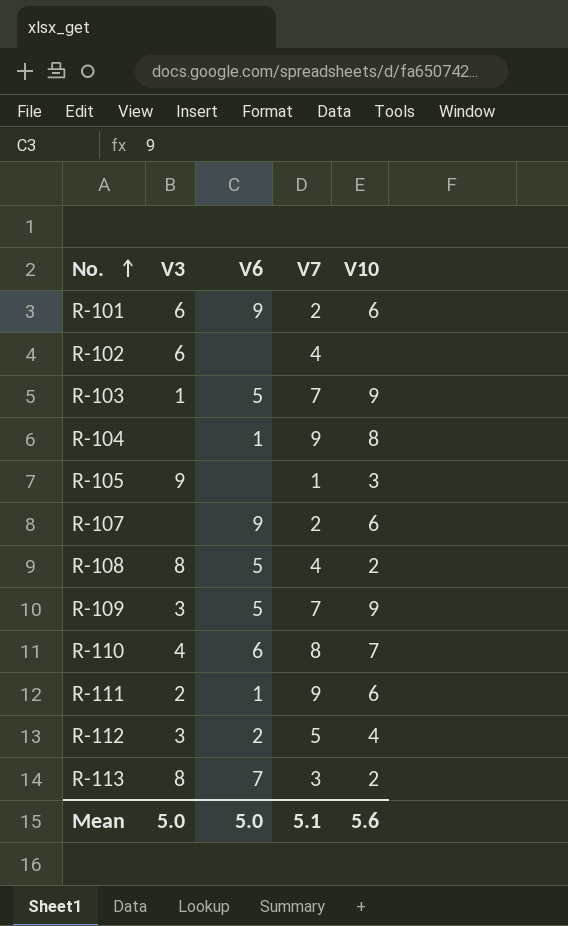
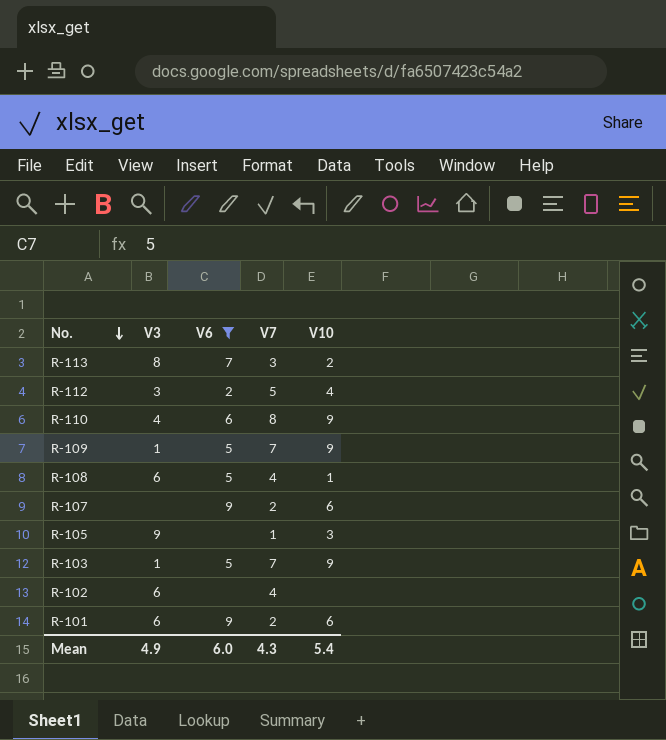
filter: none -> V6 != 1
row order: No. ascending -> No. descending
R-110 | V10: 7 -> 9
R-109 | V3: 3 -> 1
R-108 | V3: 8 -> 6
R-108 | V10: 2 -> 1
Mean | V3: 5.0 -> 4.9
Mean | V6: 5.0 -> 6.0
Mean | V7: 5.1 -> 4.3
Mean | V10: 5.6 -> 5.4

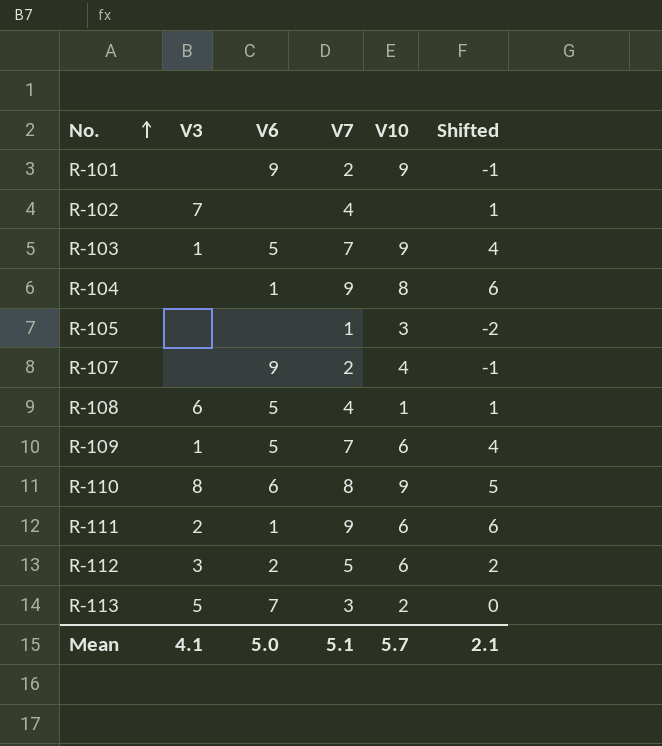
filter: V6 != 1 -> none
row order: No. descending -> No. ascending
column Shifted | formula: none -> [V7] - 3
R-101 | V3: 6 -> none
R-101 | V10: 6 -> 9
R-102 | V3: 6 -> 7
R-105 | V3: 9 -> none
R-107 | V10: 6 -> 4
R-109 | V10: 9 -> 6
R-110 | V3: 4 -> 8
R-112 | V10: 4 -> 6
R-113 | V3: 8 -> 5
Mean | V3: 4.9 -> 4.1
Mean | V6: 6.0 -> 5.0
Mean | V7: 4.3 -> 5.1
Mean | V10: 5.4 -> 5.7

